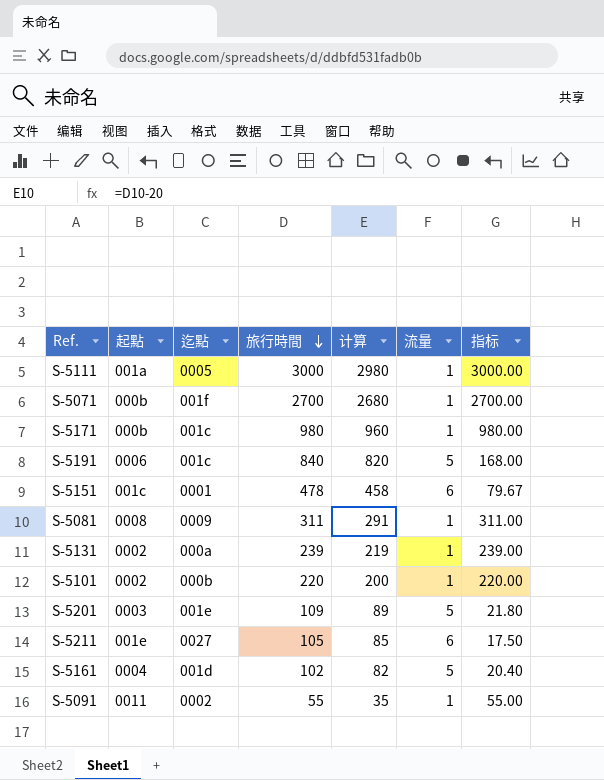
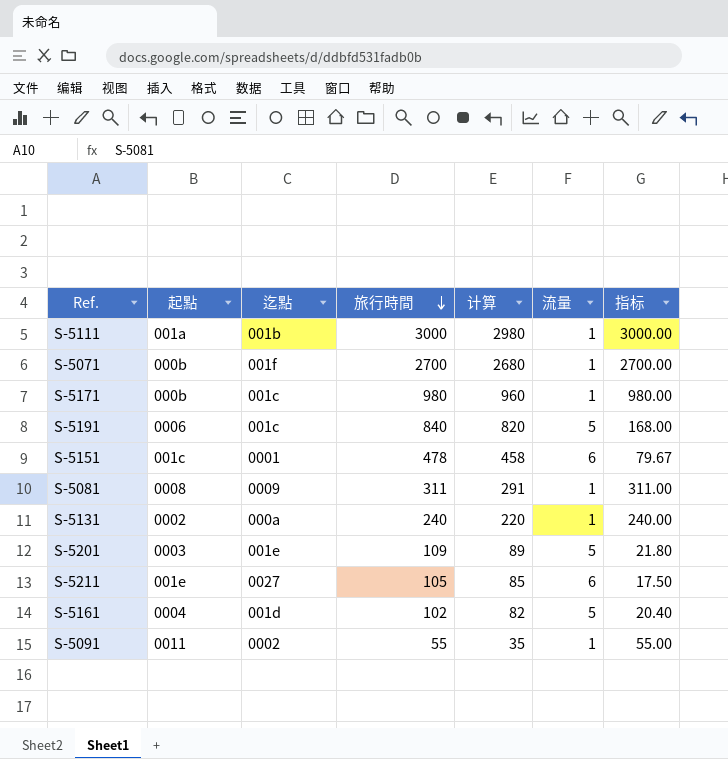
row S-5101: 0002 | 000b | 220 | 200 | 1 | 220.00 -> none
S-5111 | 迄點: 0005 -> 001b
S-5131 | 旅行時間: 239 -> 240
S-5131 | 计算: 219 -> 220
S-5131 | 指标: 239.00 -> 240.00

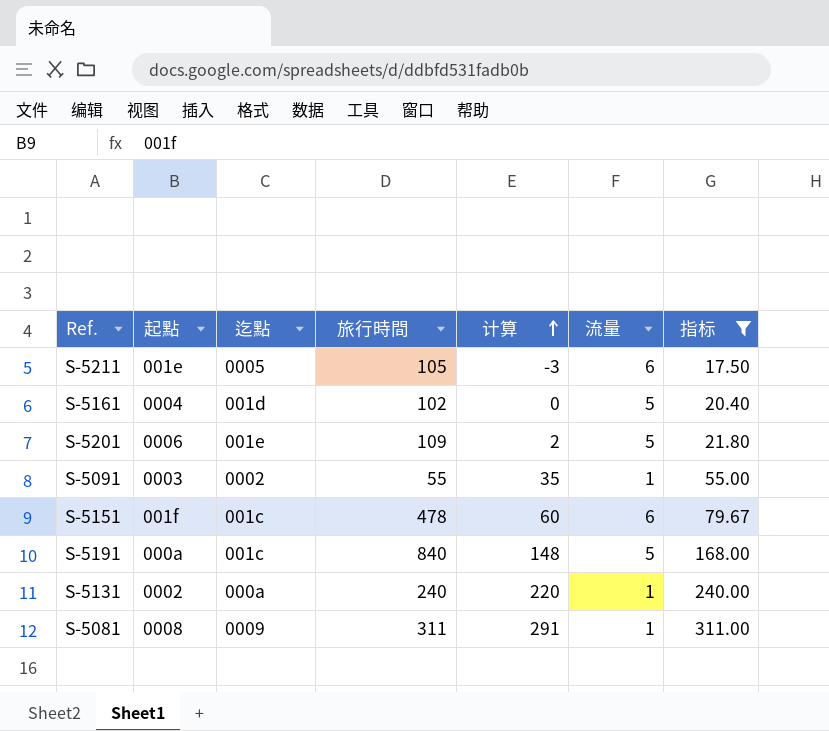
filter: none -> 指标 <= 311.00
row order: 旅行時間 descending -> 计算 ascending
column 计算 | formula: [旅行時間] - 20 -> [指标] - 20
S-5211 | 迄點: 0027 -> 0005
S-5201 | 起點: 0003 -> 0006
S-5091 | 起點: 0011 -> 0003
S-5151 | 起點: 001c -> 001f
S-5151 | 迄點: 0001 -> 001c
S-5191 | 起點: 0006 -> 000a

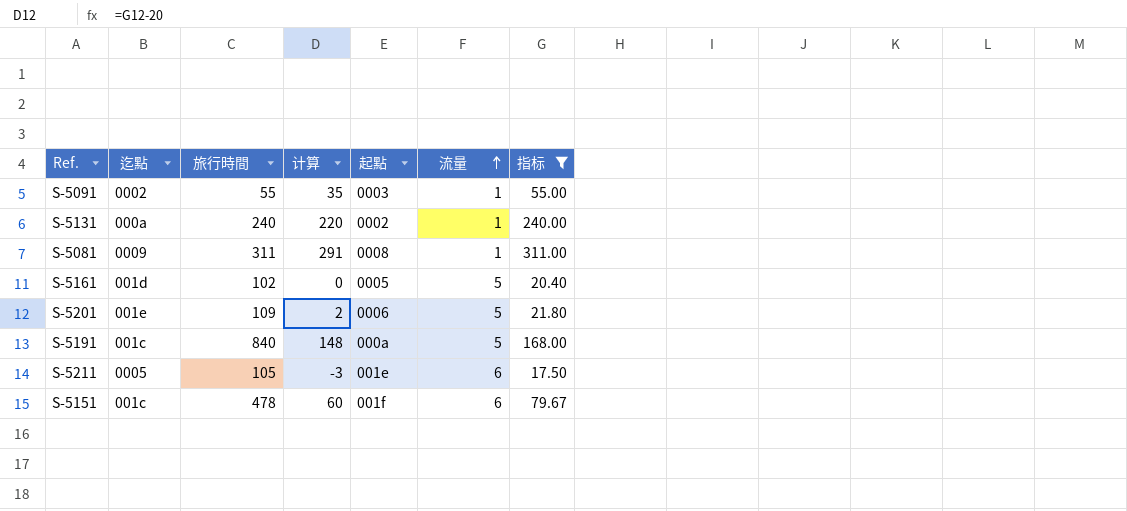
row order: 计算 ascending -> 流量 ascending
column 起點 | position: 2 -> 5
S-5161 | 起點: 0004 -> 0005

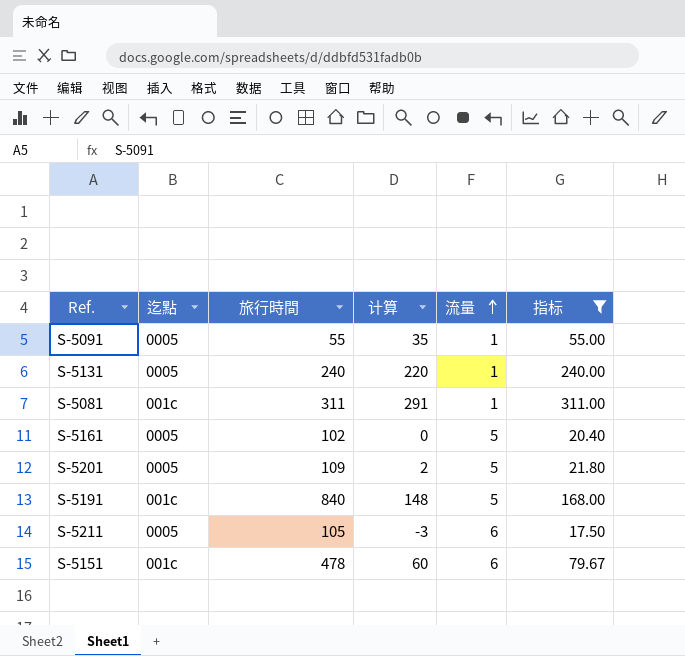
column 起點 | position: 5 -> none
S-5091 | 迄點: 0002 -> 0005
S-5131 | 迄點: 000a -> 0005
S-5081 | 迄點: 0009 -> 001c
S-5161 | 迄點: 001d -> 0005
S-5201 | 迄點: 001e -> 0005

